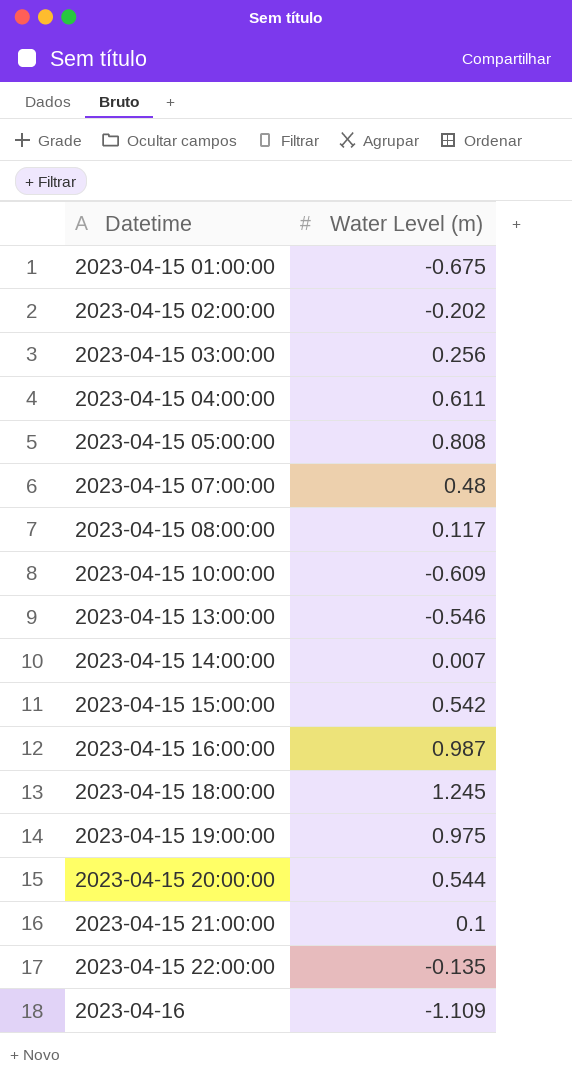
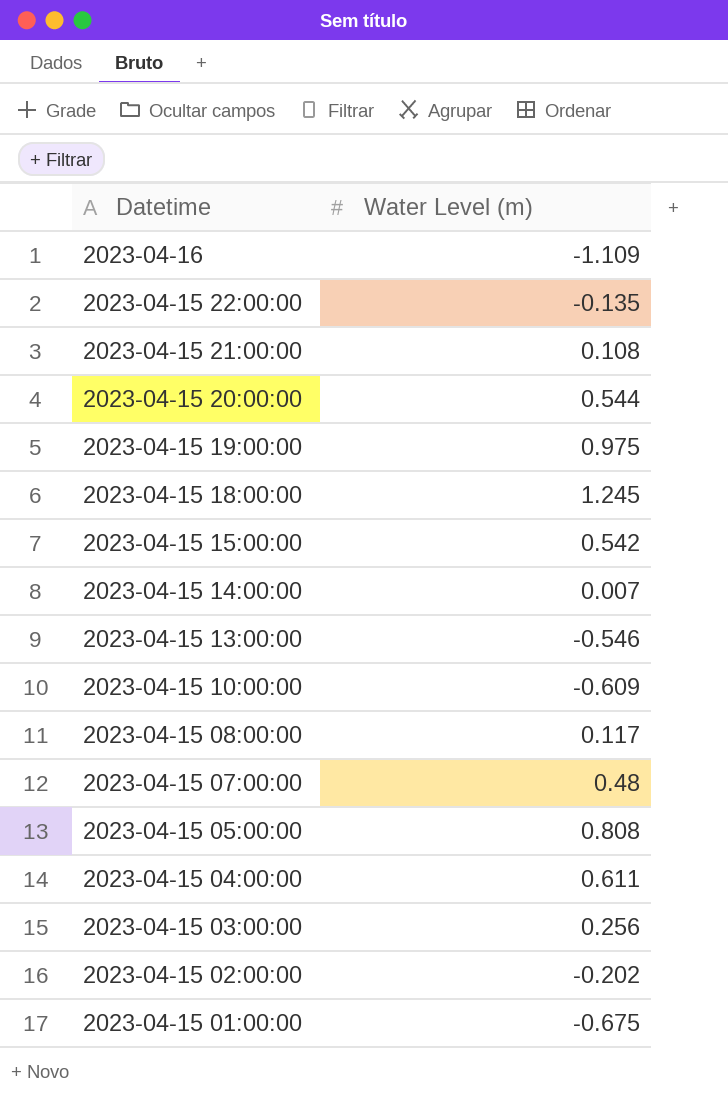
row order: Datetime ascending -> Datetime descending
row 2023-04-15 16:00:00: 0.987 -> none
2023-04-15 21:00:00 | Water Level (m): 0.1 -> 0.108

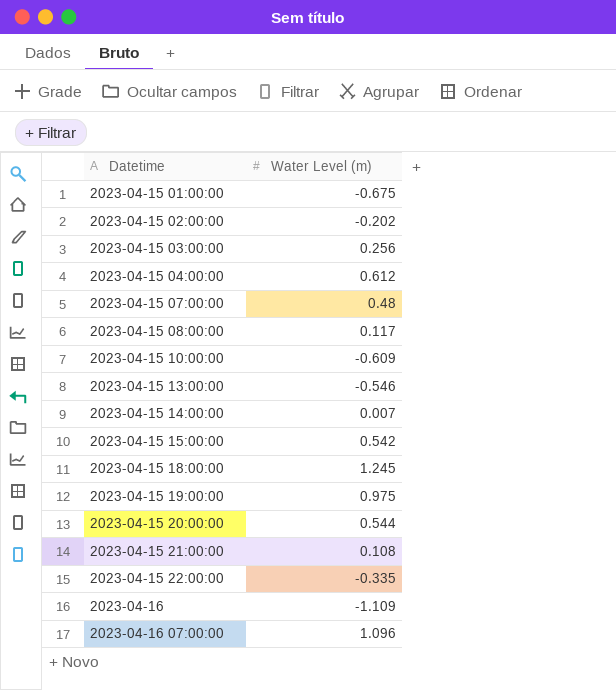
row order: Datetime descending -> Datetime ascending
row 2023-04-15 05:00:00: 0.808 -> none
2023-04-15 04:00:00 | Water Level (m): 0.611 -> 0.612
2023-04-15 22:00:00 | Water Level (m): -0.135 -> -0.335
row 2023-04-16 07:00:00: none -> 1.096

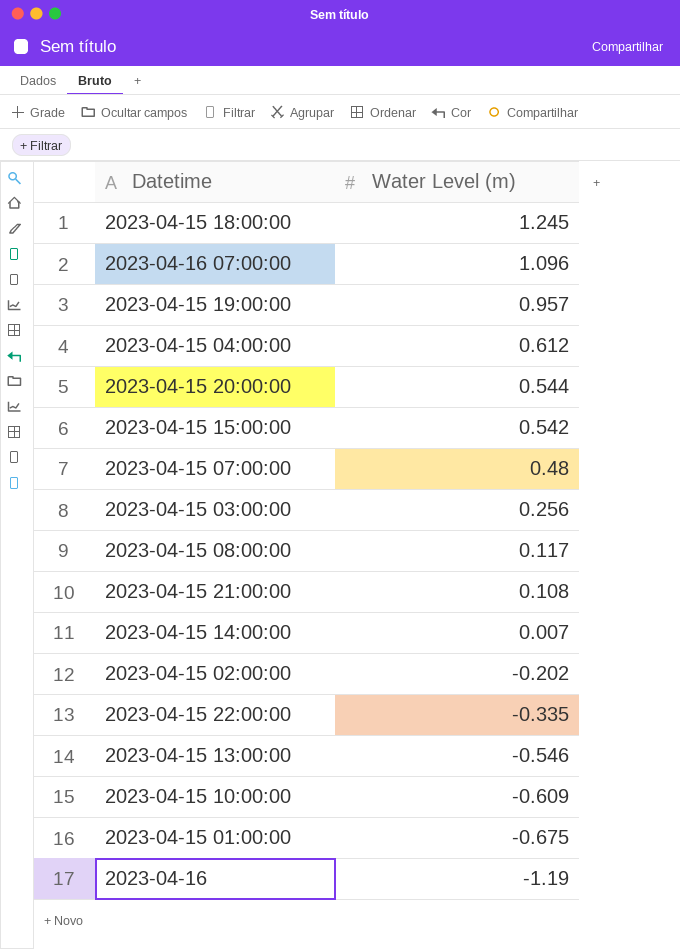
row order: Datetime ascending -> Water Level (m) descending
2023-04-15 19:00:00 | Water Level (m): 0.975 -> 0.957
2023-04-16 | Water Level (m): -1.109 -> -1.19

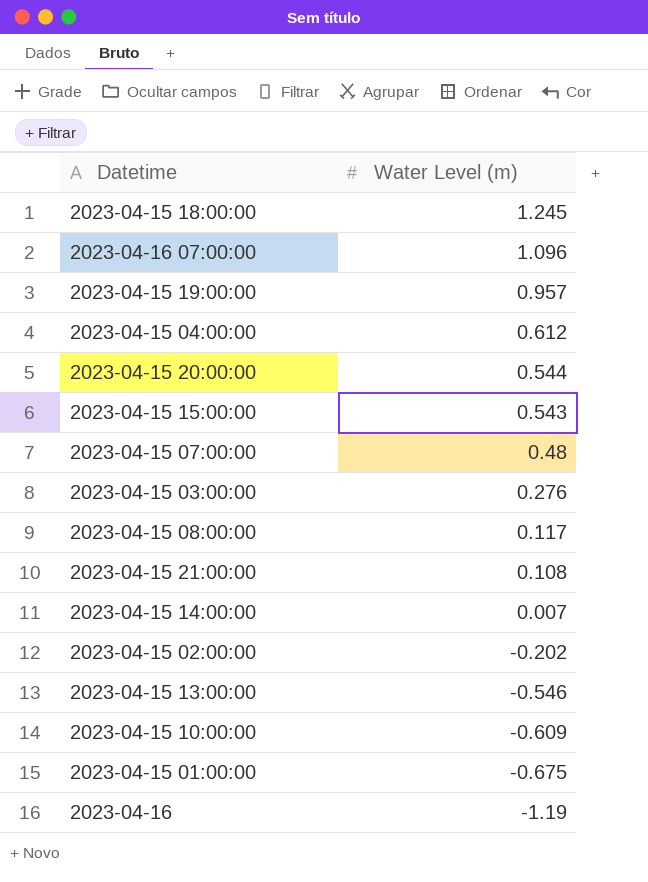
row 2023-04-15 22:00:00: -0.335 -> none
2023-04-15 15:00:00 | Water Level (m): 0.542 -> 0.543
2023-04-15 03:00:00 | Water Level (m): 0.256 -> 0.276

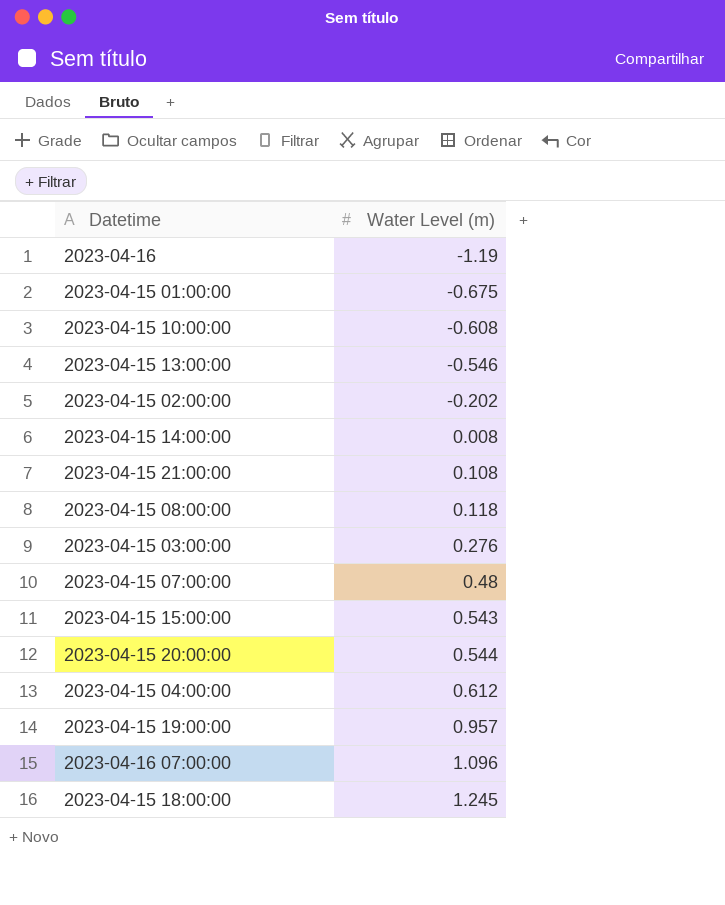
row order: Water Level (m) descending -> Water Level (m) ascending
2023-04-15 10:00:00 | Water Level (m): -0.609 -> -0.608
2023-04-15 14:00:00 | Water Level (m): 0.007 -> 0.008
2023-04-15 08:00:00 | Water Level (m): 0.117 -> 0.118

